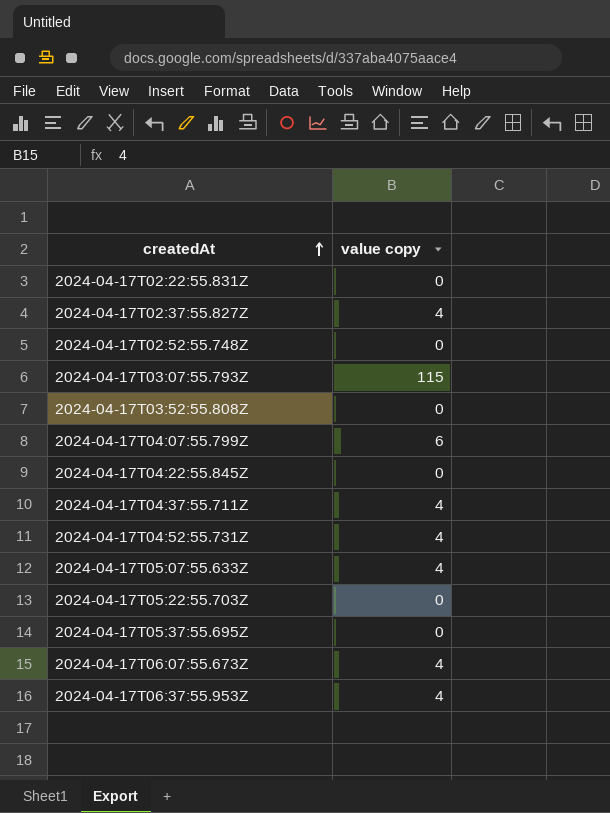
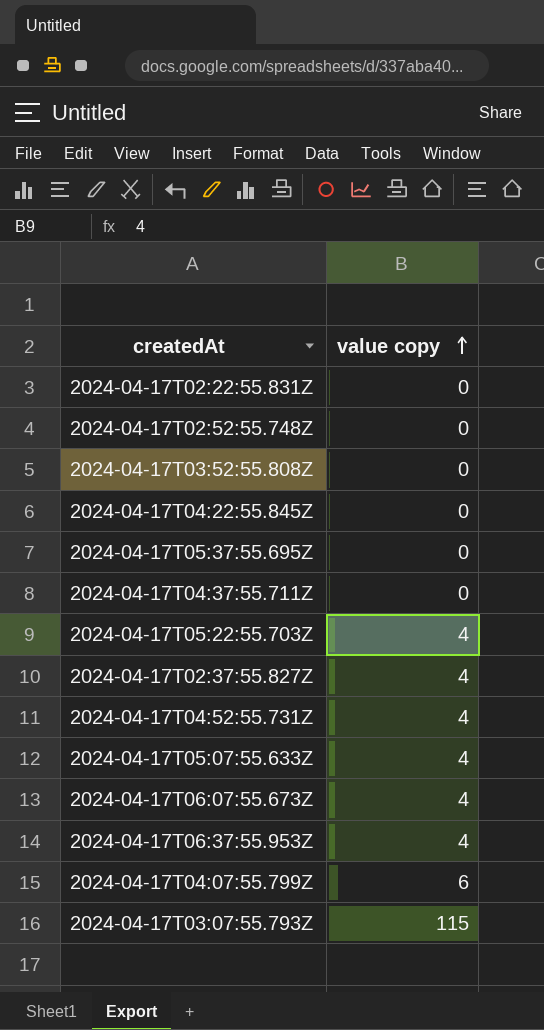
row order: createdAt ascending -> value copy ascending
2024-04-17T04:37:55.711Z | value copy: 4 -> 0
2024-04-17T05:22:55.703Z | value copy: 0 -> 4

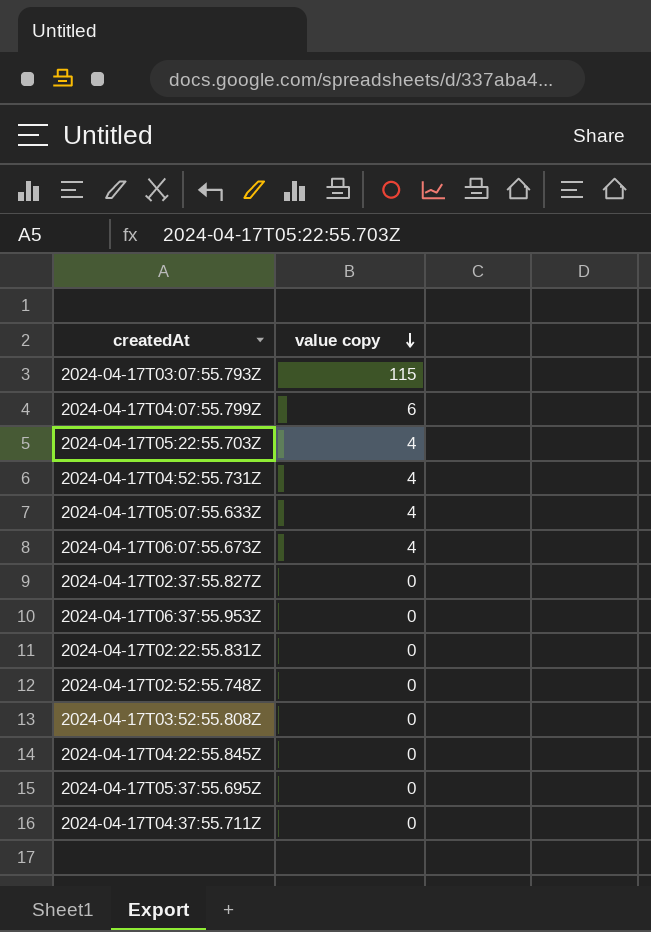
row order: value copy ascending -> value copy descending
2024-04-17T02:37:55.827Z | value copy: 4 -> 0
2024-04-17T06:37:55.953Z | value copy: 4 -> 0

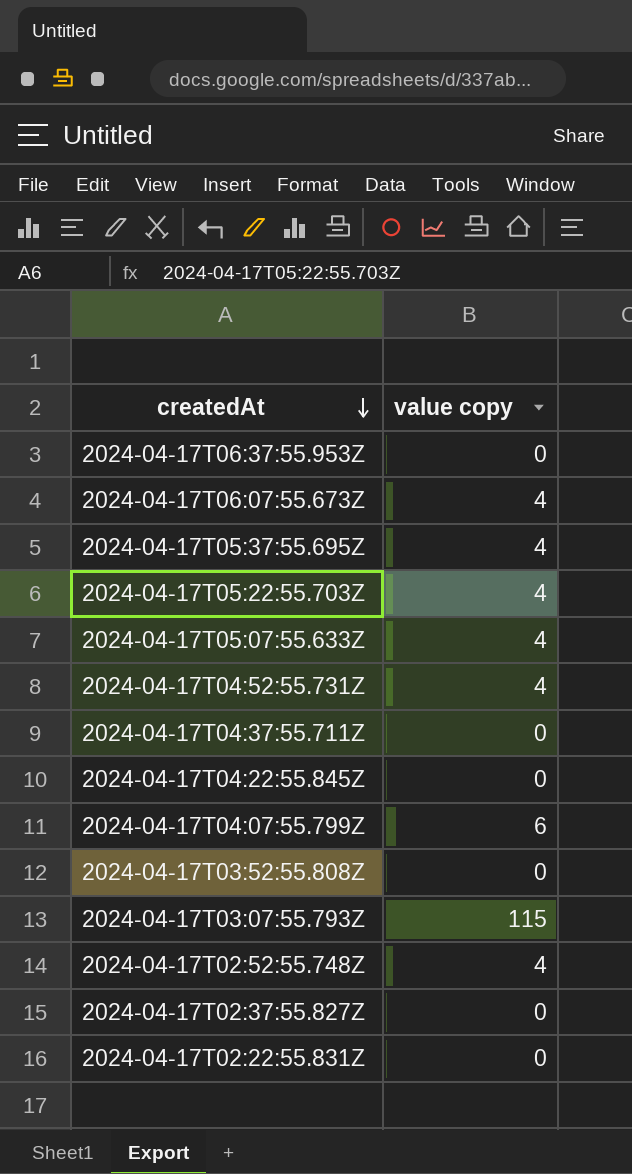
row order: value copy descending -> createdAt descending
2024-04-17T05:37:55.695Z | value copy: 0 -> 4
2024-04-17T02:52:55.748Z | value copy: 0 -> 4

